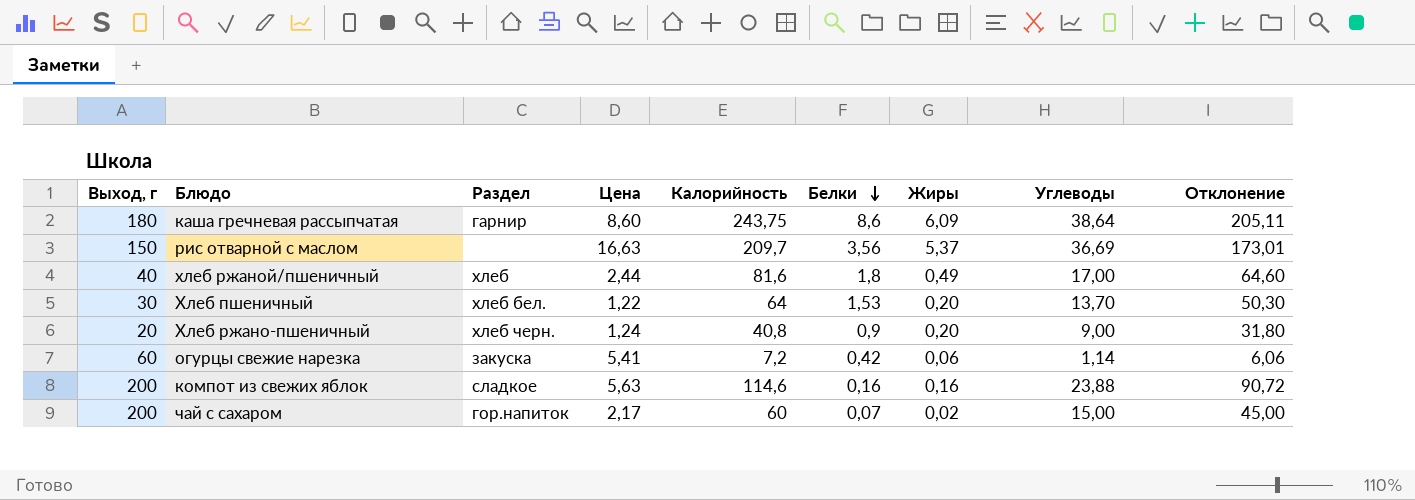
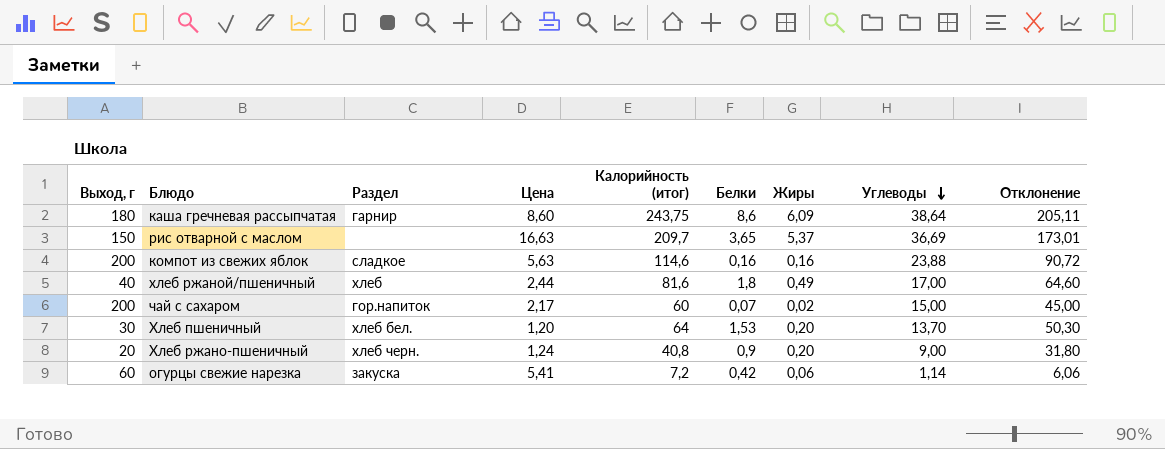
row order: Белки descending -> Углеводы descending
column name: Калорийность -> Калорийность (итог)
рис отварной с маслом | Белки: 3,56 -> 3,65
Хлеб пшеничный | Цена: 1,22 -> 1,20

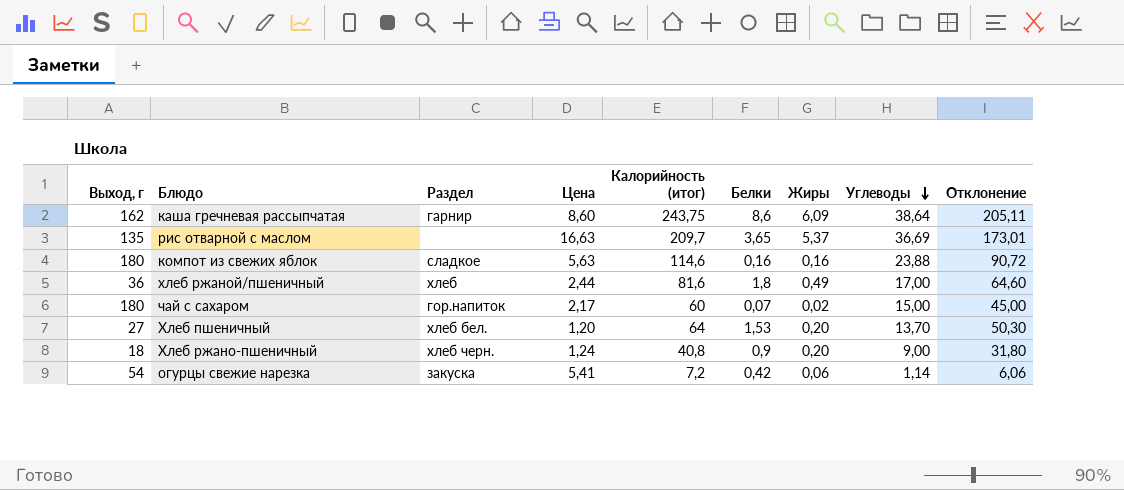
каша гречневая рассыпчатая | Выход, г: 180 -> 162
рис отварной с маслом | Выход, г: 150 -> 135
компот из свежих яблок | Выход, г: 200 -> 180
хлеб ржаной/пшеничный | Выход, г: 40 -> 36
чай с сахаром | Выход, г: 200 -> 180
Хлеб пшеничный | Выход, г: 30 -> 27
Хлеб ржано-пшеничный | Выход, г: 20 -> 18
огурцы свежие нарезка | Выход, г: 60 -> 54

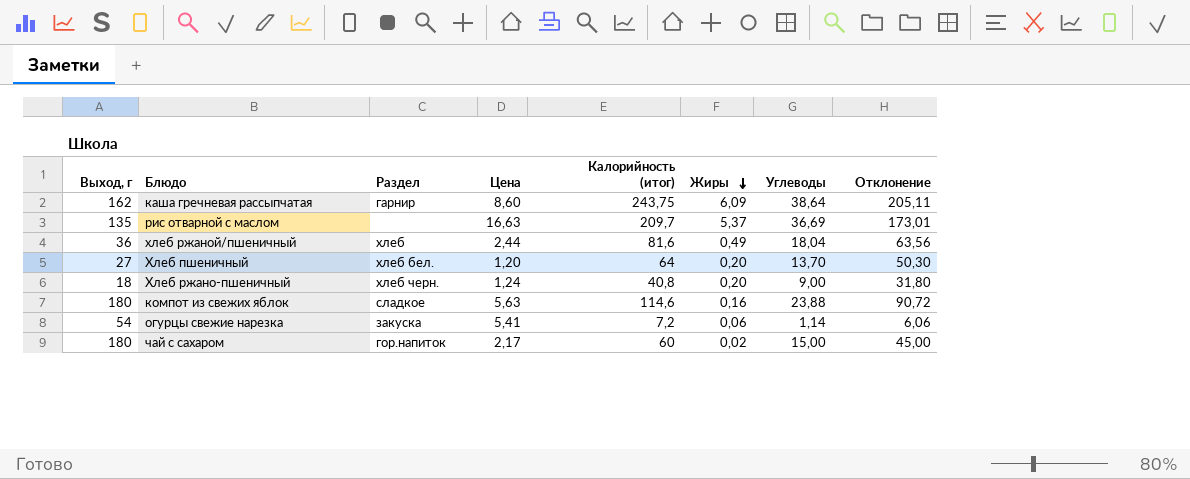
row order: Углеводы descending -> Жиры descending
column Белки | position: 6 -> none
хлеб ржаной/пшеничный | Углеводы: 17,00 -> 18,04
хлеб ржаной/пшеничный | Отклонение: 64,60 -> 63,56

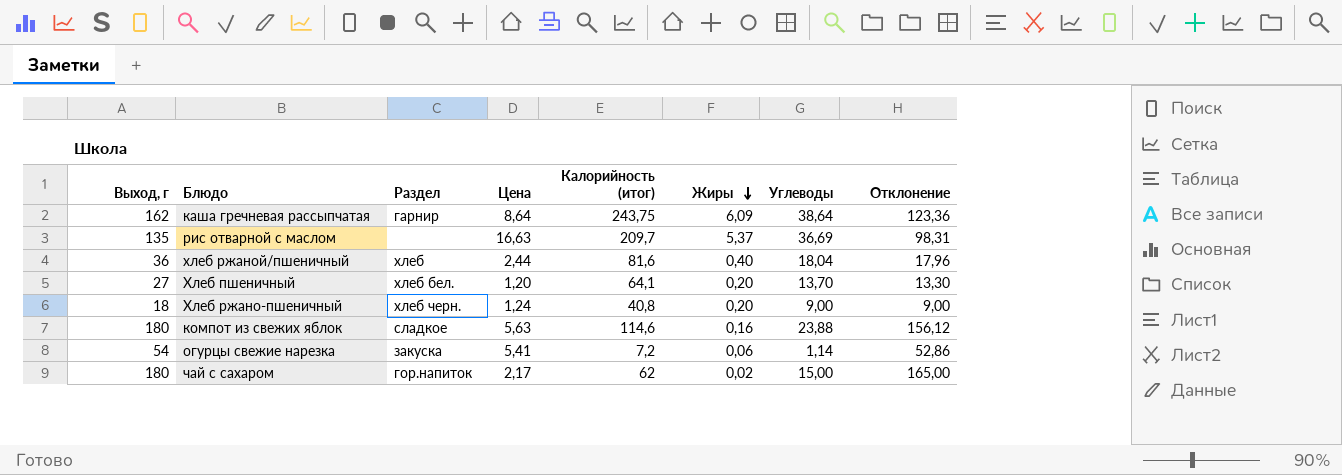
column Отклонение | formula: [Калорийность (итог)] - [Углеводы] -> [Выход, г] - [Углеводы]
каша гречневая рассыпчатая | Цена: 8,60 -> 8,64
хлеб ржаной/пшеничный | Жиры: 0,49 -> 0,40
Хлеб пшеничный | Калорийность (итог): 64 -> 64,1
чай с сахаром | Калорийность (итог): 60 -> 62

